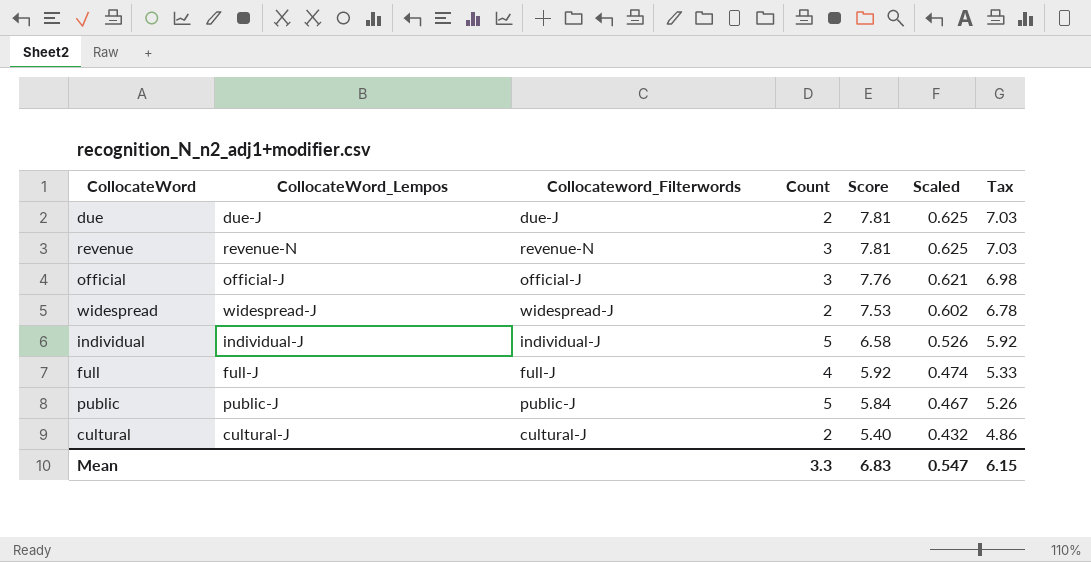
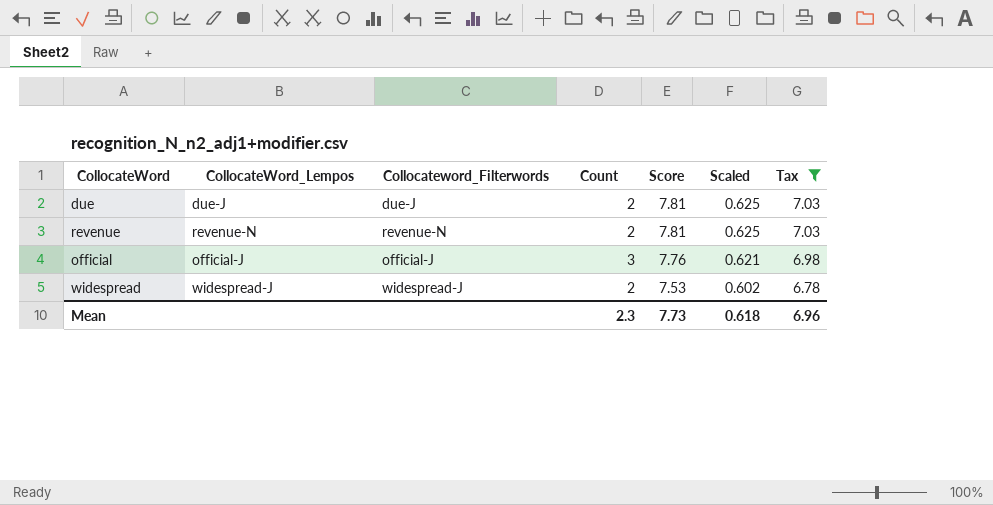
filter: none -> Tax >= 6.78
revenue | Count: 3 -> 2
Mean | Count: 3.3 -> 2.3
Mean | Score: 6.83 -> 7.73
Mean | Scaled: 0.547 -> 0.618
Mean | Tax: 6.15 -> 6.96

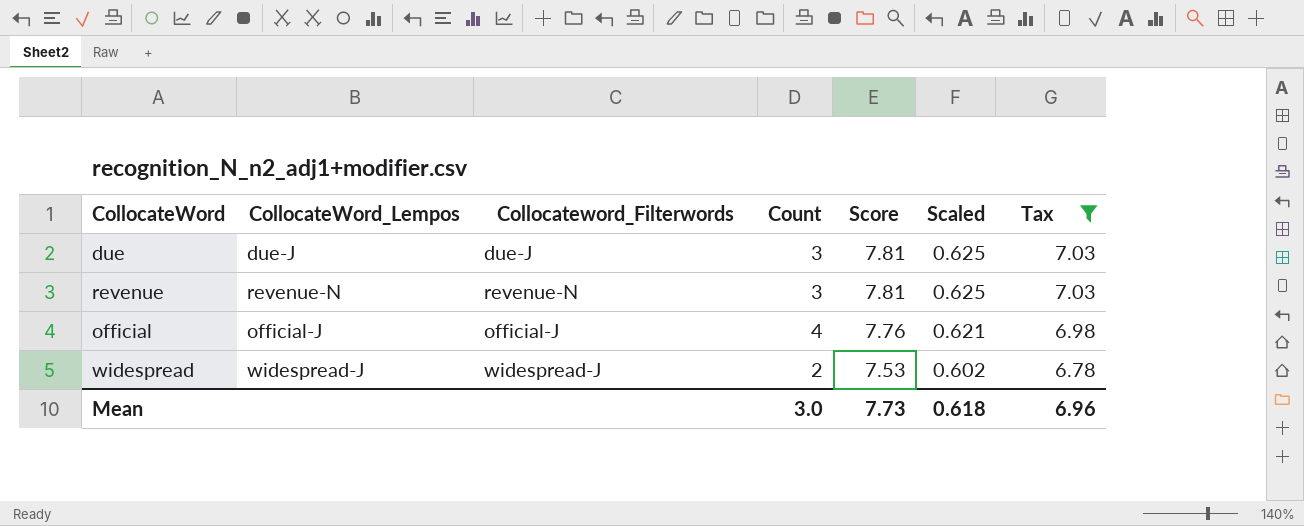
due | Count: 2 -> 3
revenue | Count: 2 -> 3
official | Count: 3 -> 4
Mean | Count: 2.3 -> 3.0

